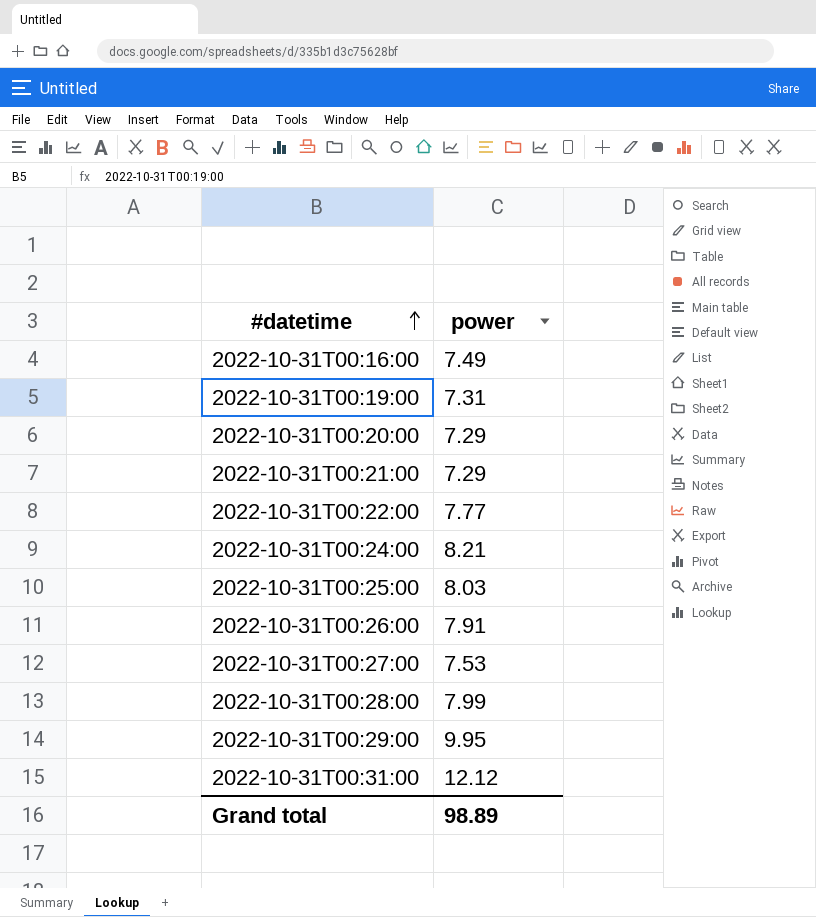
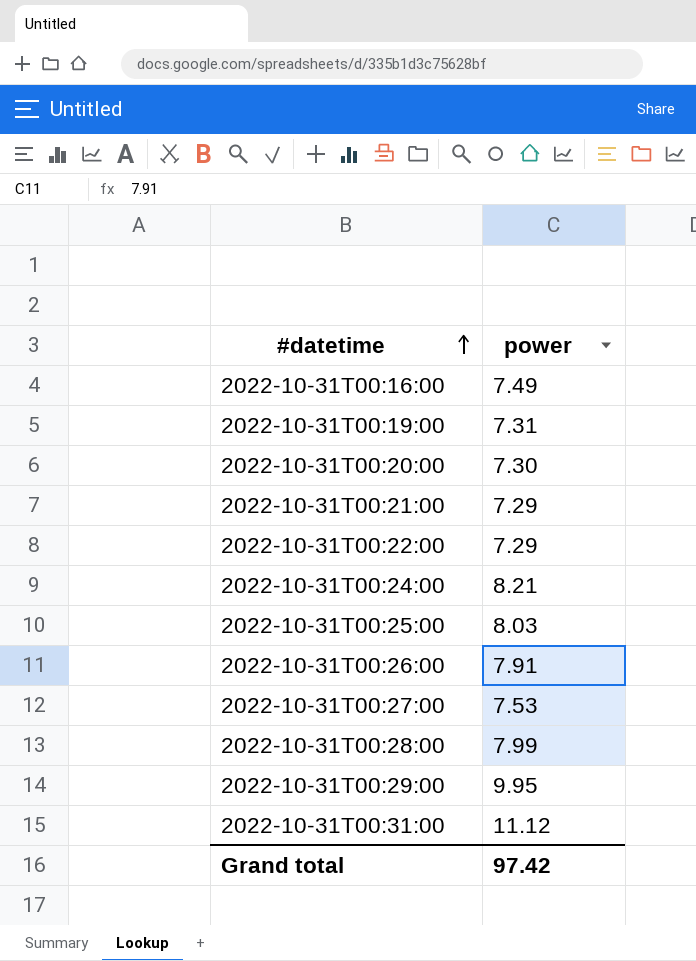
2022-10-31T00:20:00 | power: 7.29 -> 7.30
2022-10-31T00:22:00 | power: 7.77 -> 7.29
2022-10-31T00:31:00 | power: 12.12 -> 11.12
Grand total | power: 98.89 -> 97.42

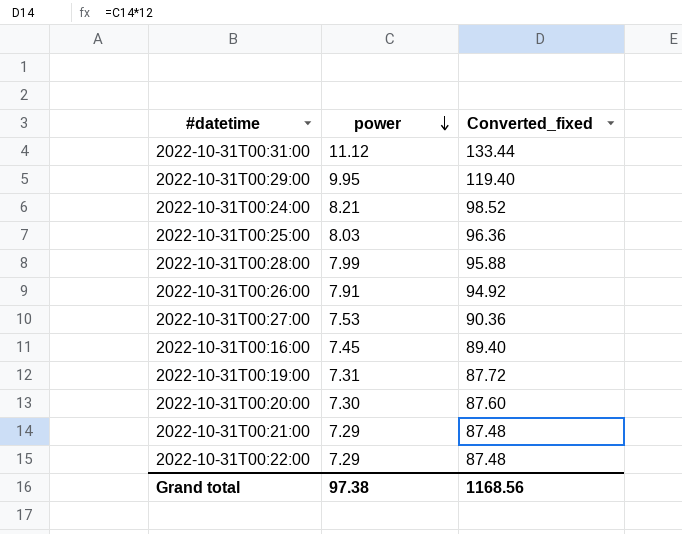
row order: #datetime ascending -> power descending
column Converted_fixed | formula: none -> [power] * 12
2022-10-31T00:16:00 | power: 7.49 -> 7.45
Grand total | power: 97.42 -> 97.38

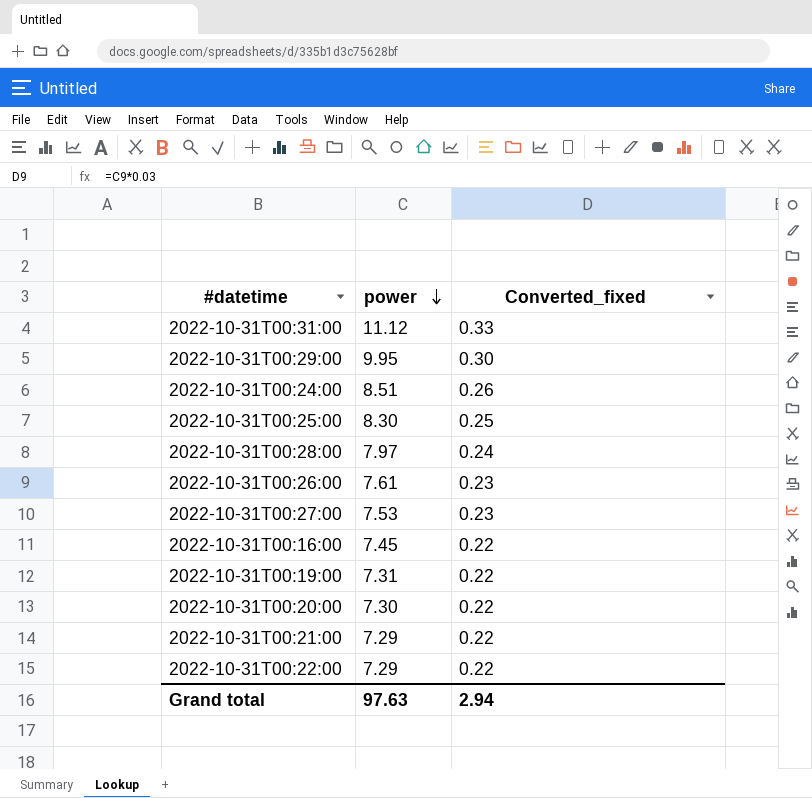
column Converted_fixed | formula: [power] * 12 -> [power] * 0.03
2022-10-31T00:24:00 | power: 8.21 -> 8.51
2022-10-31T00:25:00 | power: 8.03 -> 8.30
2022-10-31T00:28:00 | power: 7.99 -> 7.97
2022-10-31T00:26:00 | power: 7.91 -> 7.61
Grand total | power: 97.38 -> 97.63
Grand total | Converted_fixed: 1168.56 -> 2.94

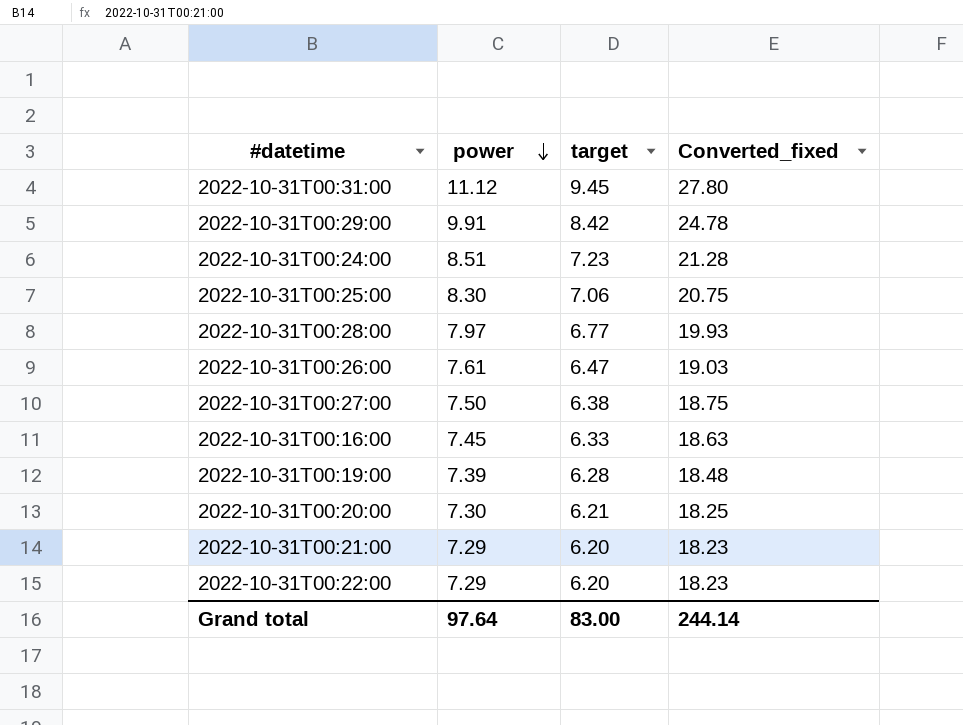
column target | formula: none -> [power] * 0.85
column Converted_fixed | formula: [power] * 0.03 -> [power] * 2.5
2022-10-31T00:29:00 | power: 9.95 -> 9.91
2022-10-31T00:27:00 | power: 7.53 -> 7.50
2022-10-31T00:19:00 | power: 7.31 -> 7.39
Grand total | power: 97.63 -> 97.64
Grand total | Converted_fixed: 2.94 -> 244.14

